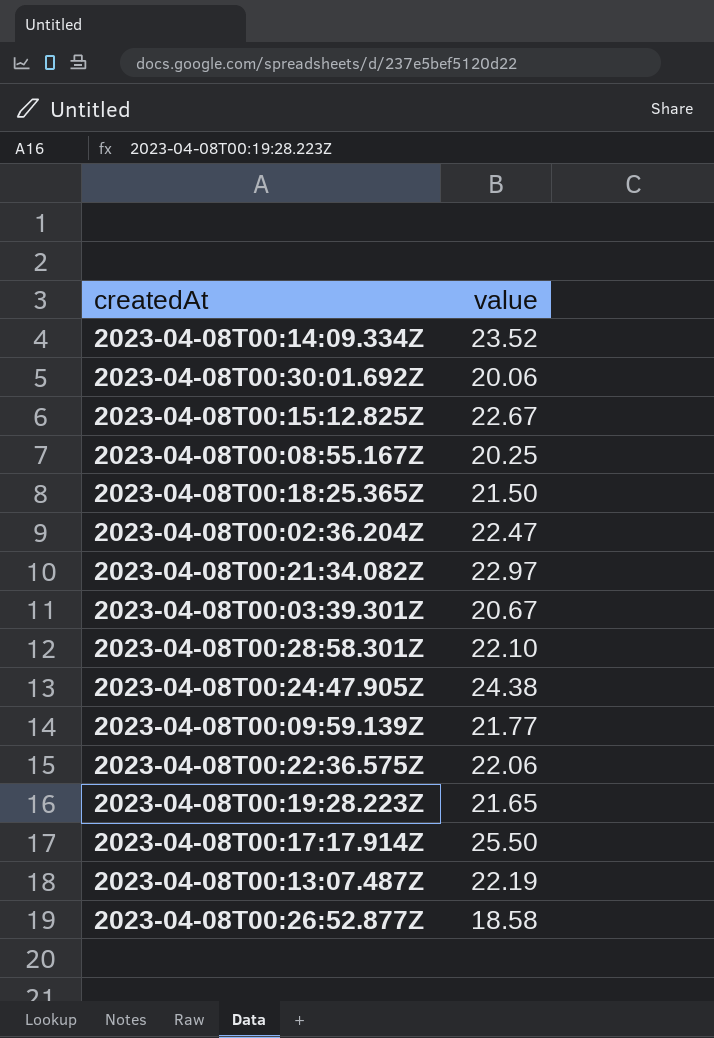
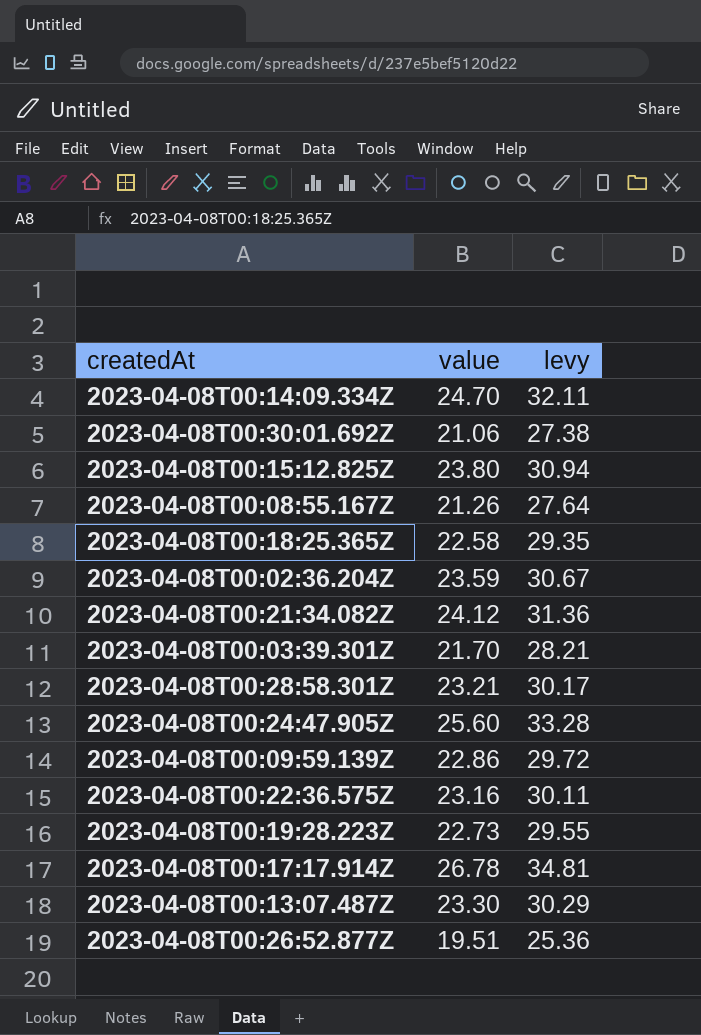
column levy | formula: none -> [value] * 1.3
2023-04-08T00:14:09.334Z | value: 23.52 -> 24.70
2023-04-08T00:30:01.692Z | value: 20.06 -> 21.06
2023-04-08T00:15:12.825Z | value: 22.67 -> 23.80
2023-04-08T00:08:55.167Z | value: 20.25 -> 21.26
2023-04-08T00:18:25.365Z | value: 21.50 -> 22.58
2023-04-08T00:02:36.204Z | value: 22.47 -> 23.59
2023-04-08T00:21:34.082Z | value: 22.97 -> 24.12
2023-04-08T00:03:39.301Z | value: 20.67 -> 21.70
2023-04-08T00:28:58.301Z | value: 22.10 -> 23.21
2023-04-08T00:24:47.905Z | value: 24.38 -> 25.60
2023-04-08T00:09:59.139Z | value: 21.77 -> 22.86
2023-04-08T00:22:36.575Z | value: 22.06 -> 23.16
2023-04-08T00:19:28.223Z | value: 21.65 -> 22.73
2023-04-08T00:17:17.914Z | value: 25.50 -> 26.78
2023-04-08T00:13:07.487Z | value: 22.19 -> 23.30
2023-04-08T00:26:52.877Z | value: 18.58 -> 19.51

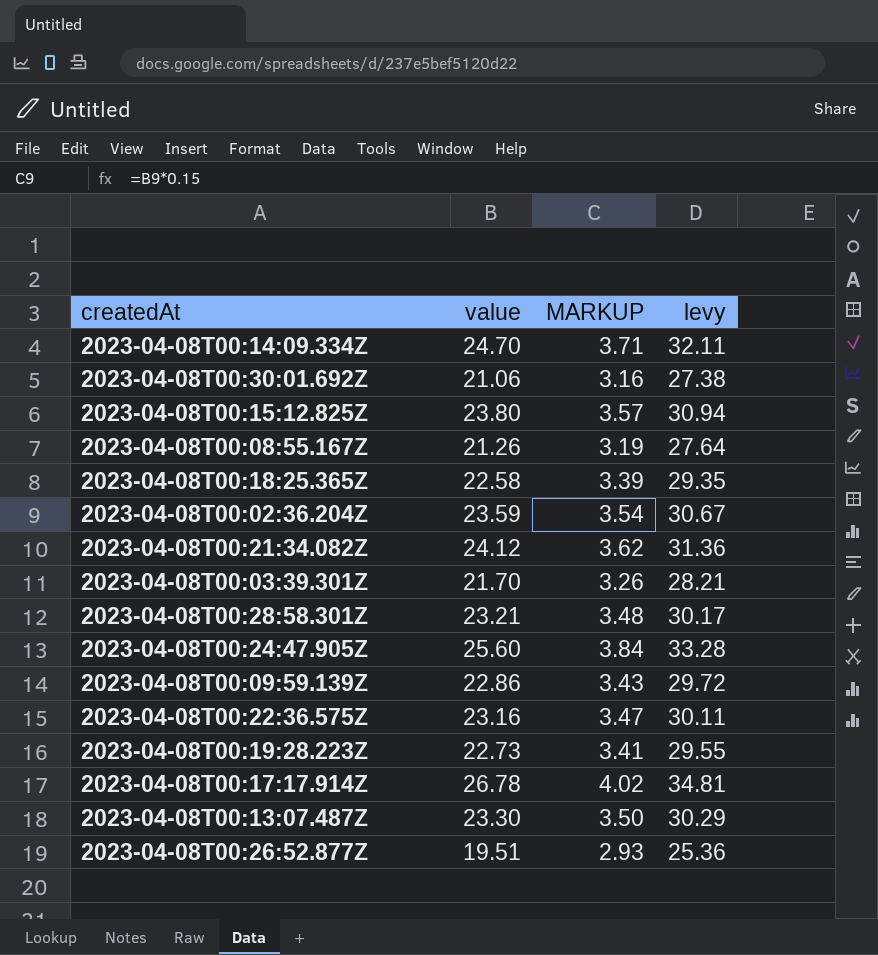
column MARKUP | formula: none -> [value] * 0.15

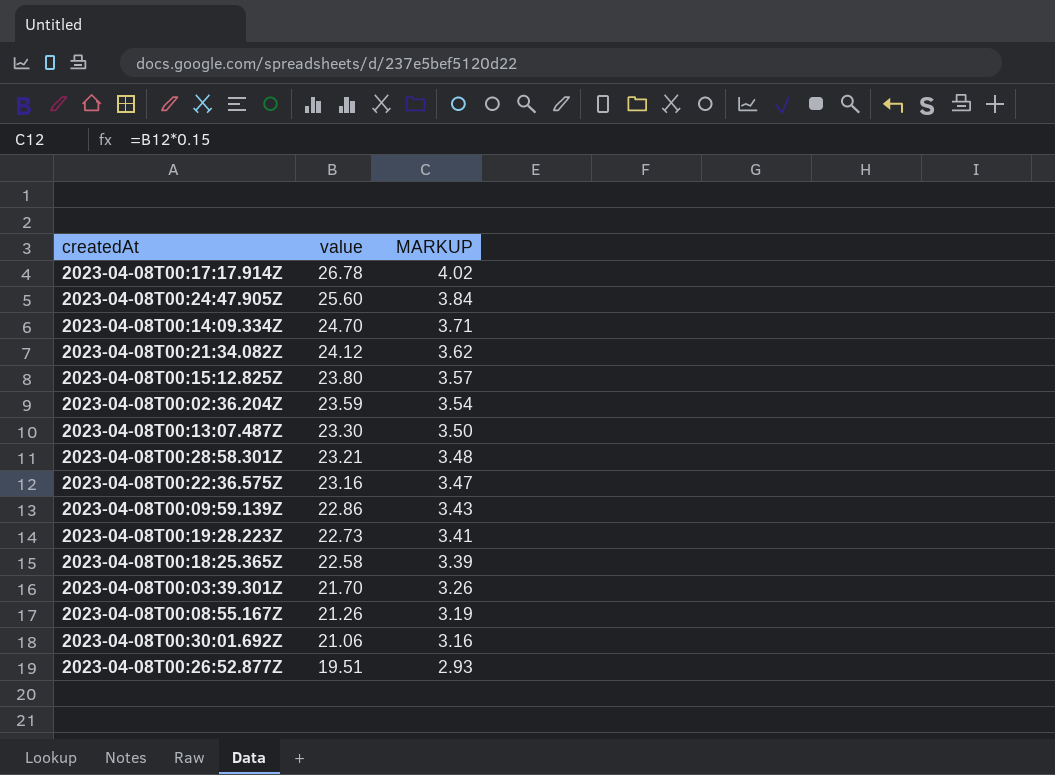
row order: none -> value descending
column levy | formula: [value] * 1.3 -> none

